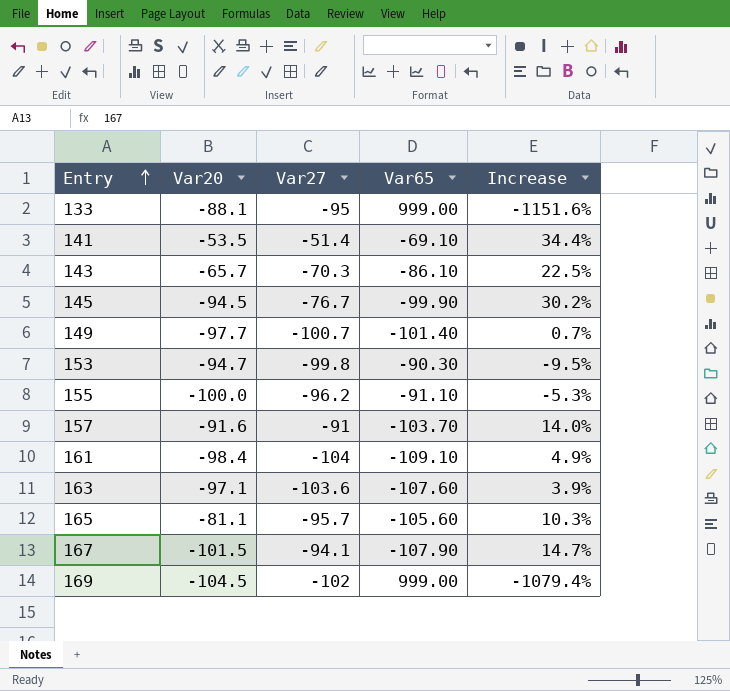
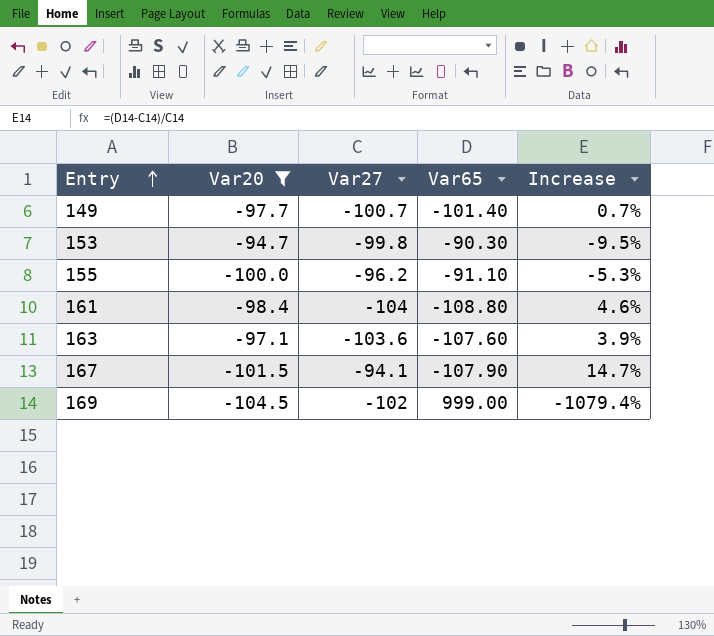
filter: none -> Var20 <= -94.7
161 | Var65: -109.10 -> -108.80
161 | Increase: 4.9% -> 4.6%

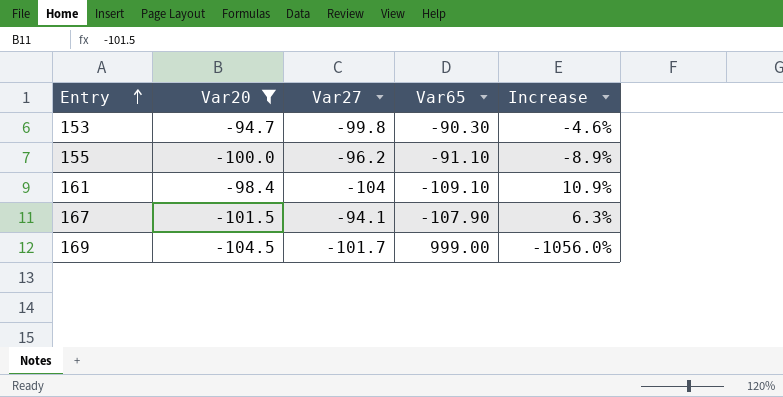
column Increase | formula: ([Var65] - [Var27]) / [Var27] -> ([Var65] - [Var20]) / [Var20]
row 149: -97.7 | -100.7 | -101.40 | 0.7% -> none
row 163: -97.1 | -103.6 | -107.60 | 3.9% -> none
161 | Var65: -108.80 -> -109.10
169 | Var27: -102 -> -101.7

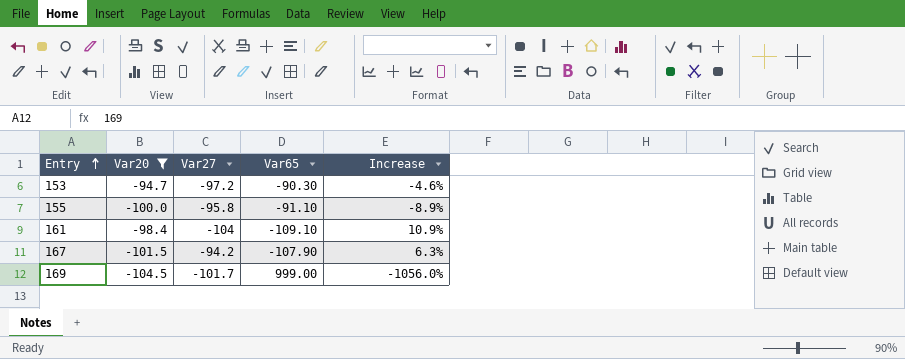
153 | Var27: -99.8 -> -97.2
155 | Var27: -96.2 -> -95.8
167 | Var27: -94.1 -> -94.2

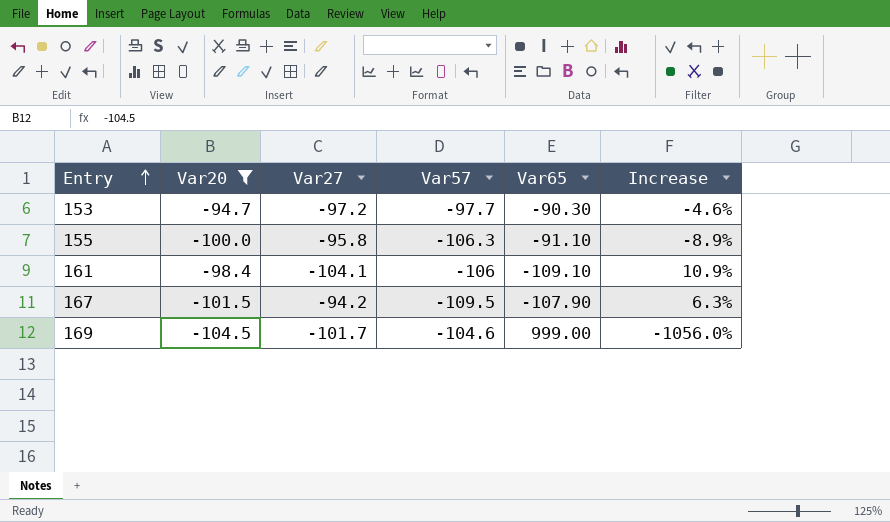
column Var57 | position: none -> 4
161 | Var27: -104 -> -104.1

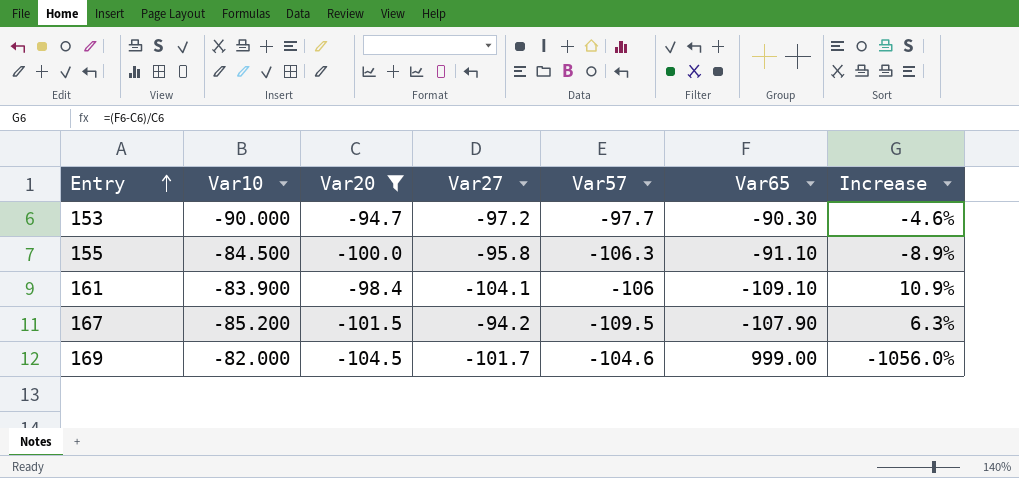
column Var10 | position: none -> 2

